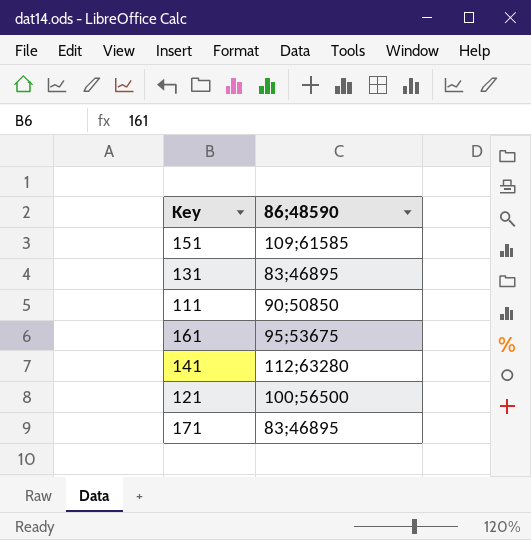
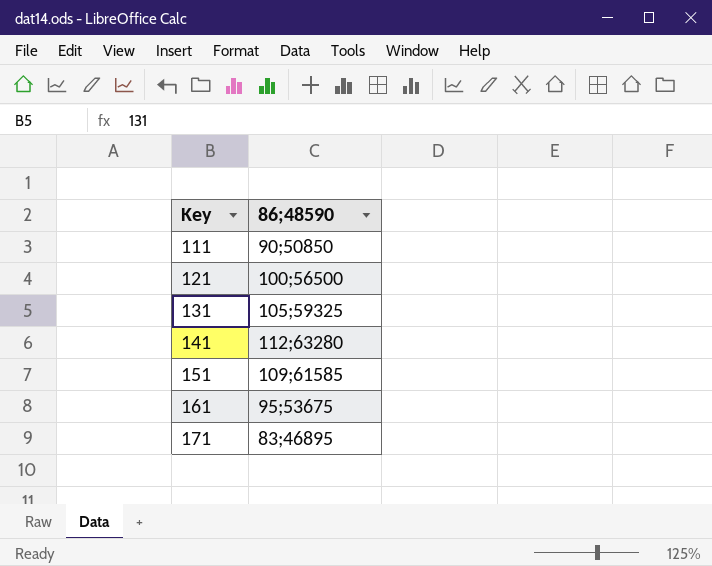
row order: none -> Key ascending
131 | 86;48590: 83;46895 -> 105;59325

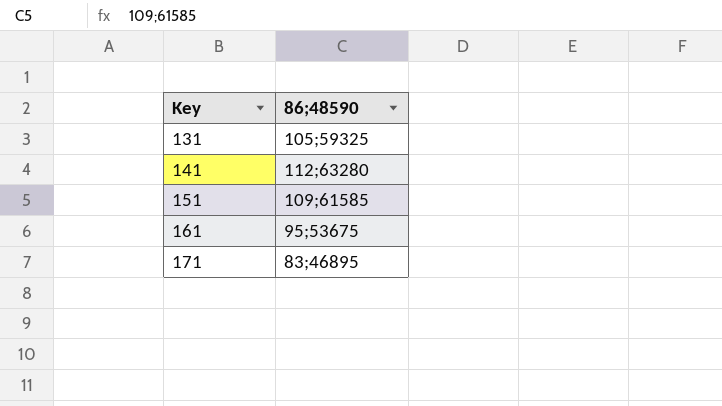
row 111: 90;50850 -> none
row 121: 100;56500 -> none

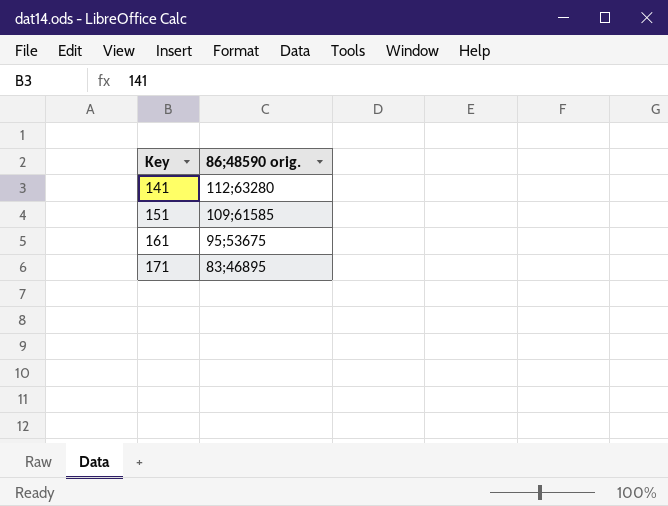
column name: 86;48590 -> 86;48590 orig.
row 131: 105;59325 -> none

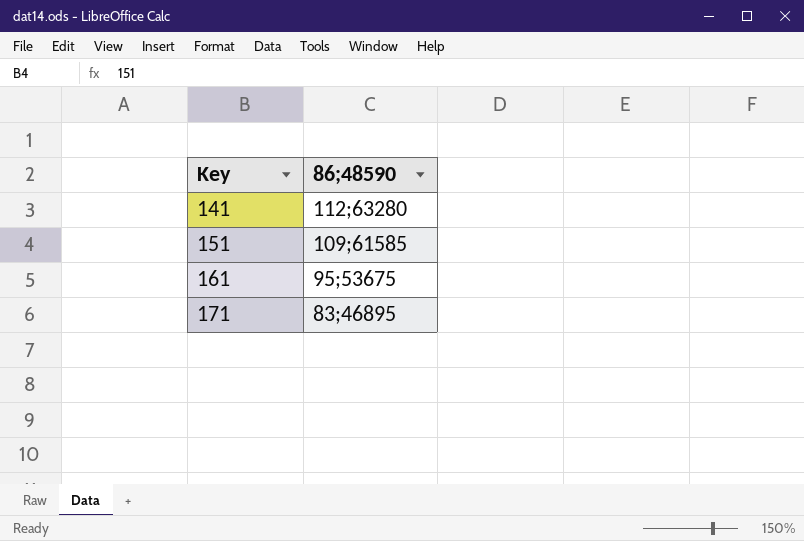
column name: 86;48590 orig. -> 86;48590

